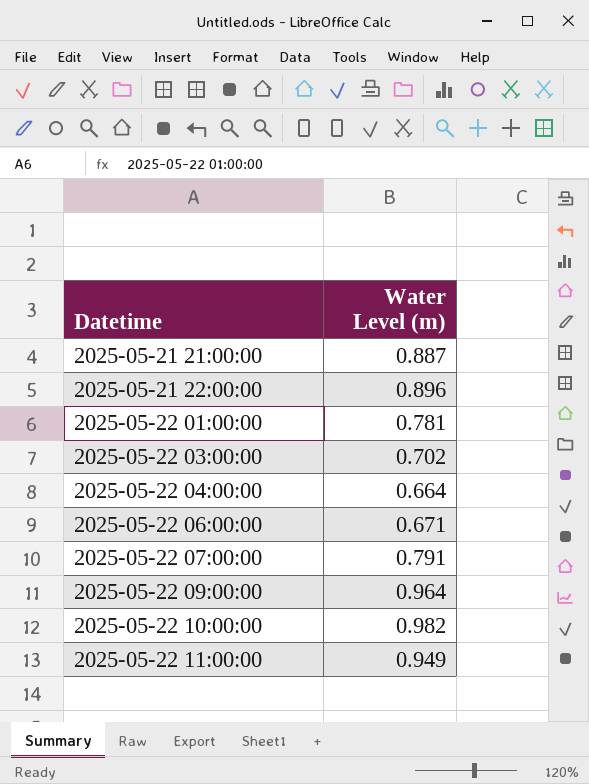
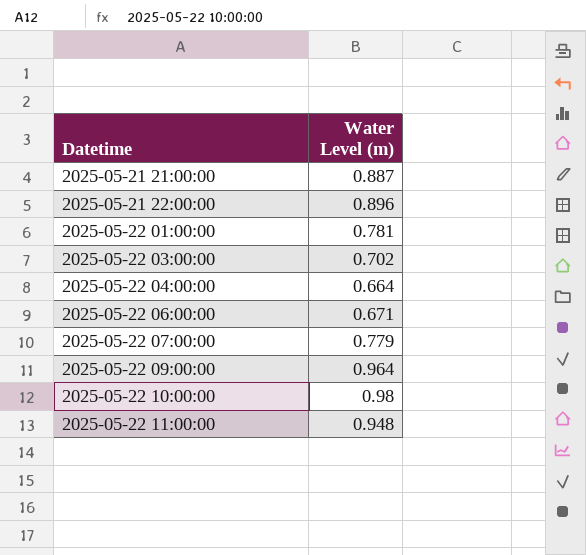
2025-05-22 07:00:00 | Water Level (m): 0.791 -> 0.779
2025-05-22 10:00:00 | Water Level (m): 0.982 -> 0.98
2025-05-22 11:00:00 | Water Level (m): 0.949 -> 0.948

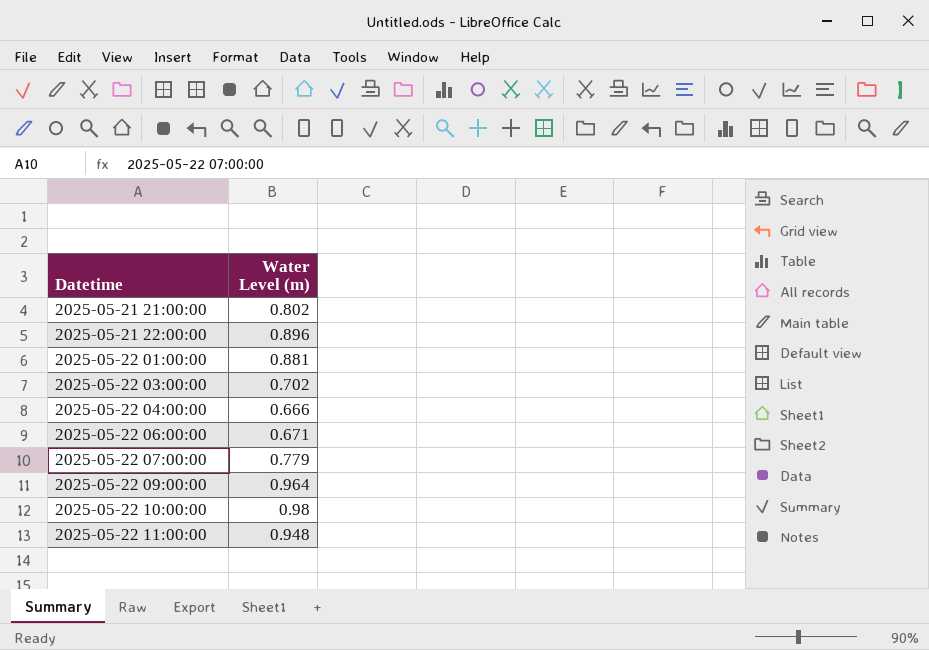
2025-05-21 21:00:00 | Water Level (m): 0.887 -> 0.802
2025-05-22 01:00:00 | Water Level (m): 0.781 -> 0.881
2025-05-22 04:00:00 | Water Level (m): 0.664 -> 0.666

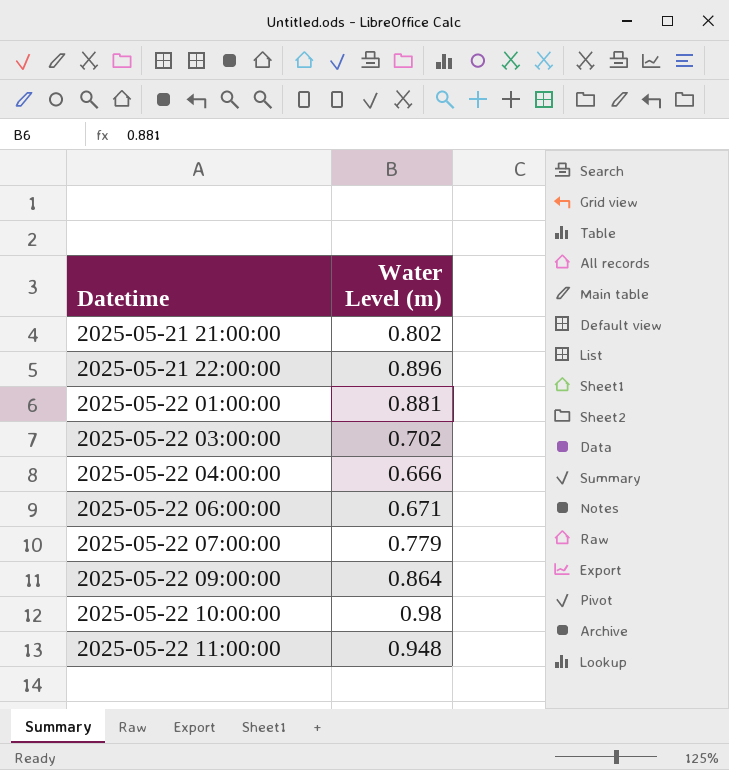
2025-05-22 09:00:00 | Water Level (m): 0.964 -> 0.864

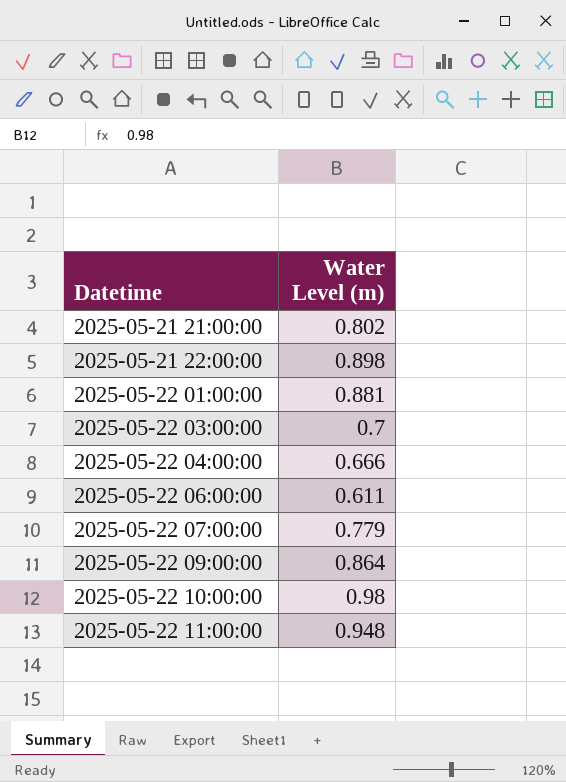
2025-05-21 22:00:00 | Water Level (m): 0.896 -> 0.898
2025-05-22 03:00:00 | Water Level (m): 0.702 -> 0.7
2025-05-22 06:00:00 | Water Level (m): 0.671 -> 0.611

